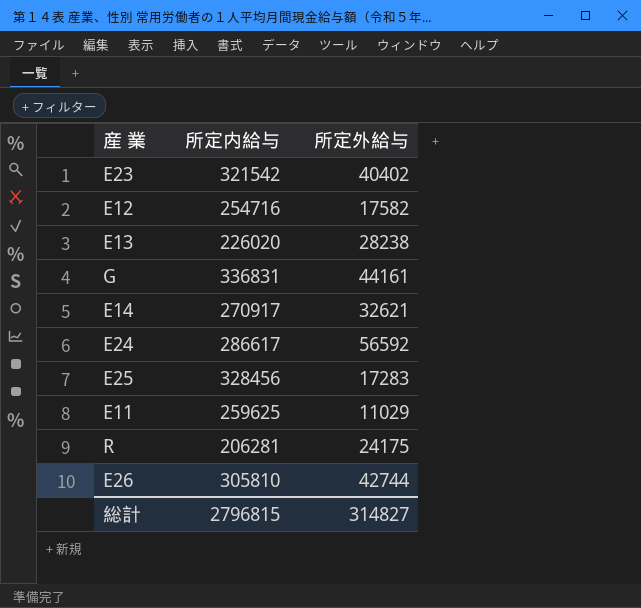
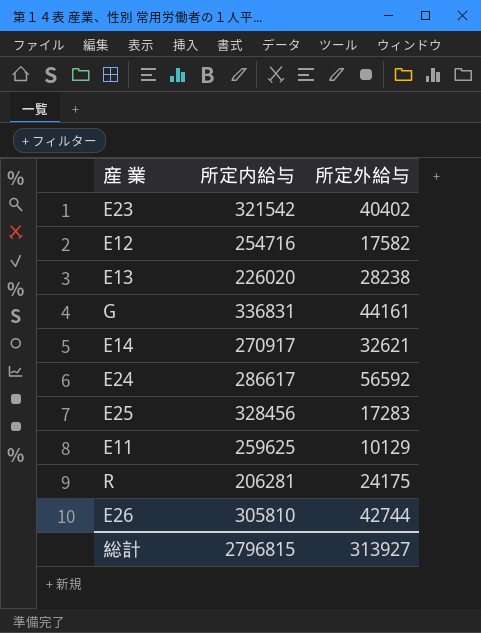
E11 | 所定外給与: 11029 -> 10129
総計 | 所定外給与: 314827 -> 313927

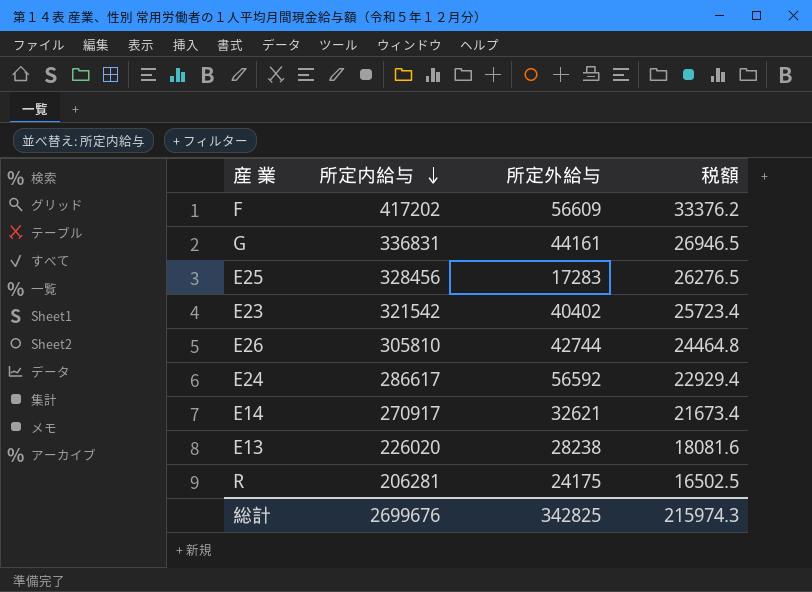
row order: none -> 所定内給与 descending
column 税額 | formula: none -> [所定内給与] * 0.08
row E12: 254716 | 17582 -> none
row E11: 259625 | 10129 -> none
row F: none -> 417202 | 56609 | 33376.2
総計 | 所定内給与: 2796815 -> 2699676
総計 | 所定外給与: 313927 -> 342825

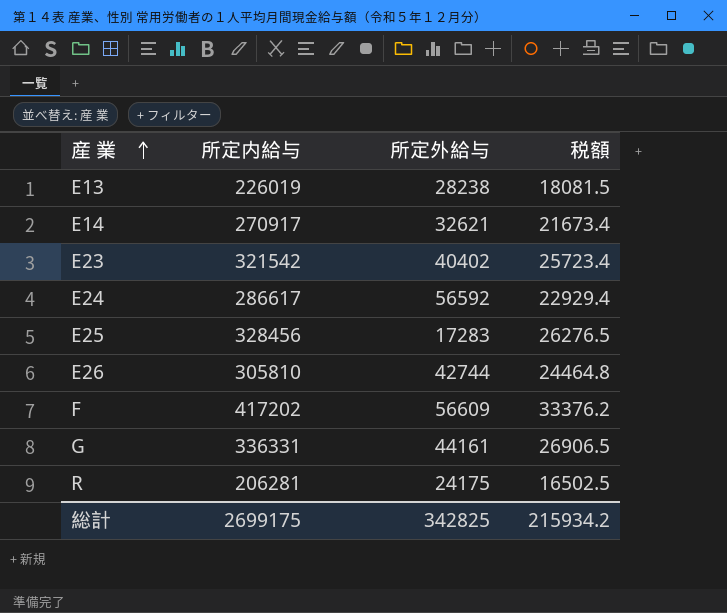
row order: 所定内給与 descending -> 産 業 ascending
E13 | 所定内給与: 226020 -> 226019
E13 | 税額: 18081.6 -> 18081.5
G | 所定内給与: 336831 -> 336331
G | 税額: 26946.5 -> 26906.5
総計 | 所定内給与: 2699676 -> 2699175
総計 | 税額: 215974.3 -> 215934.2

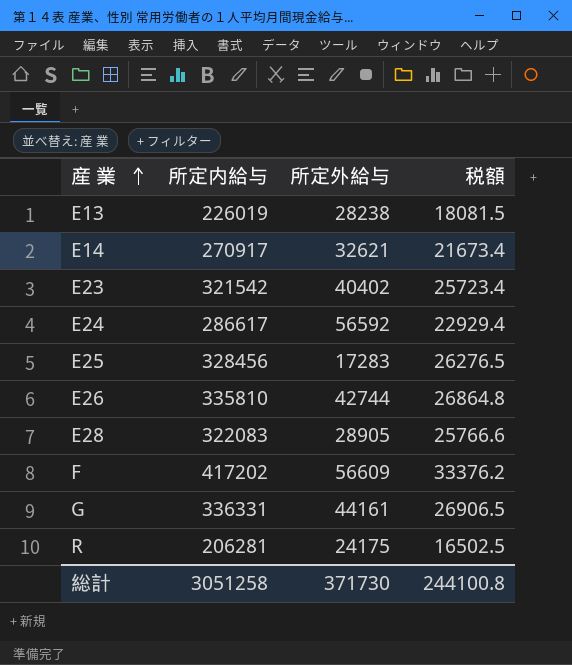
E26 | 所定内給与: 305810 -> 335810
E26 | 税額: 24464.8 -> 26864.8
row E28: none -> 322083 | 28905 | 25766.6
総計 | 所定内給与: 2699175 -> 3051258
総計 | 所定外給与: 342825 -> 371730
総計 | 税額: 215934.2 -> 244100.8

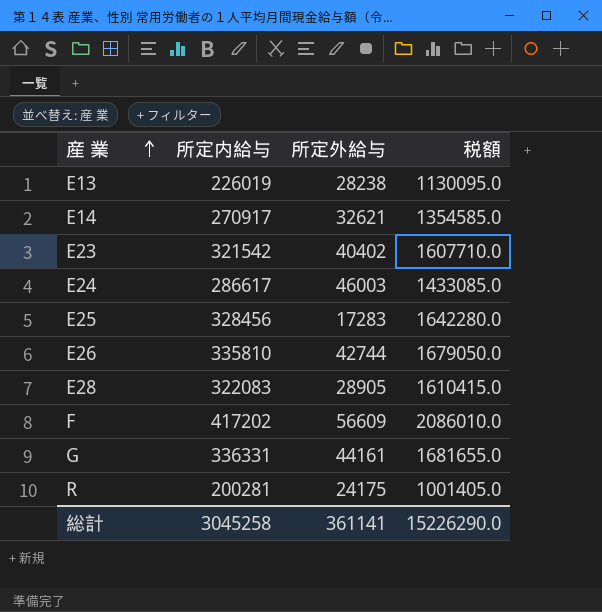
column 税額 | formula: [所定内給与] * 0.08 -> [所定内給与] * 5
E24 | 所定外給与: 56592 -> 46003
R | 所定内給与: 206281 -> 200281
総計 | 所定内給与: 3051258 -> 3045258
総計 | 所定外給与: 371730 -> 361141
総計 | 税額: 244100.8 -> 15226290.0

